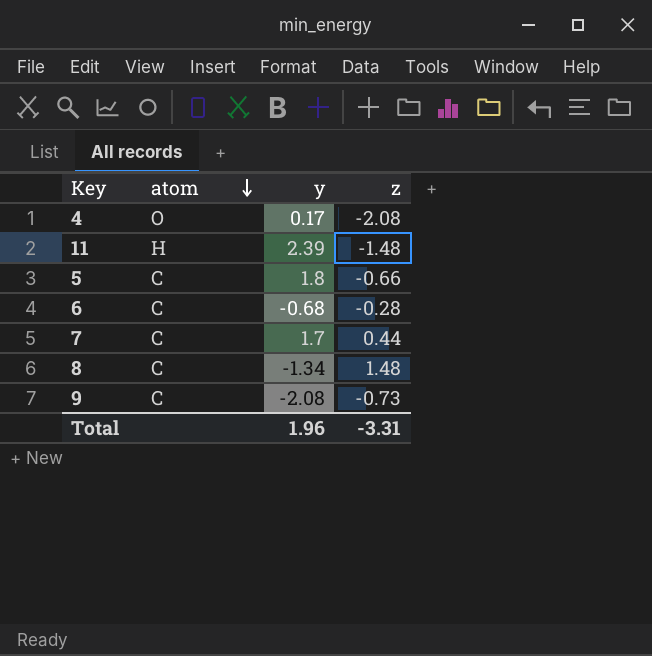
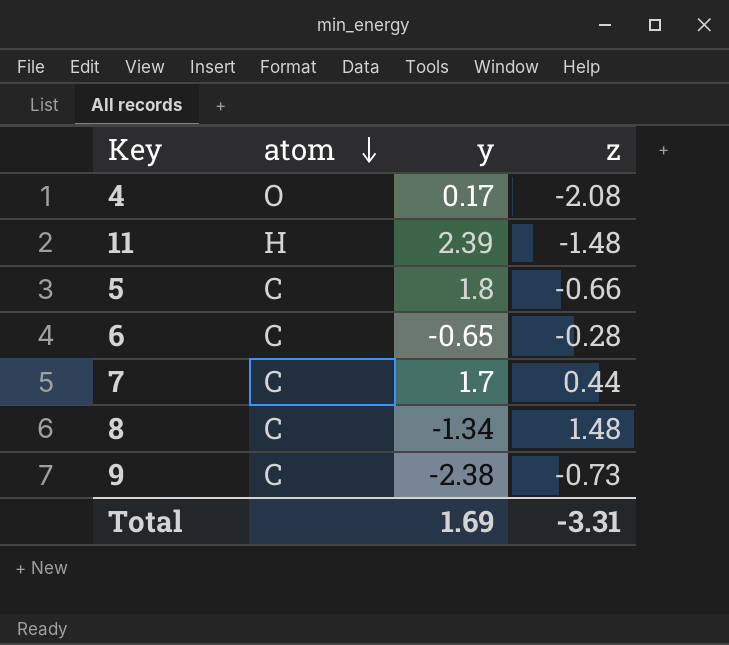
6 | y: -0.68 -> -0.65
9 | y: -2.08 -> -2.38
Total | y: 1.96 -> 1.69

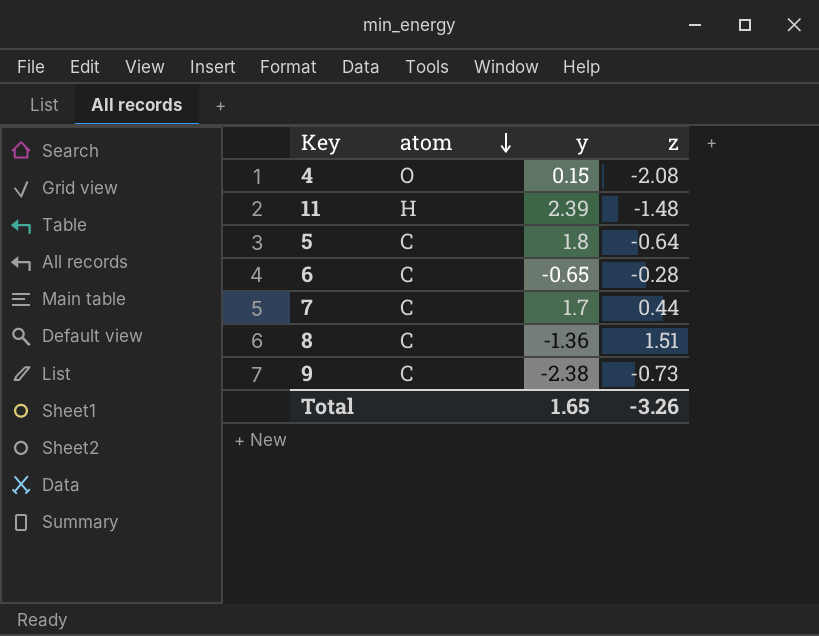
4 | y: 0.17 -> 0.15
5 | z: -0.66 -> -0.64
8 | y: -1.34 -> -1.36
8 | z: 1.48 -> 1.51
Total | y: 1.69 -> 1.65
Total | z: -3.31 -> -3.26

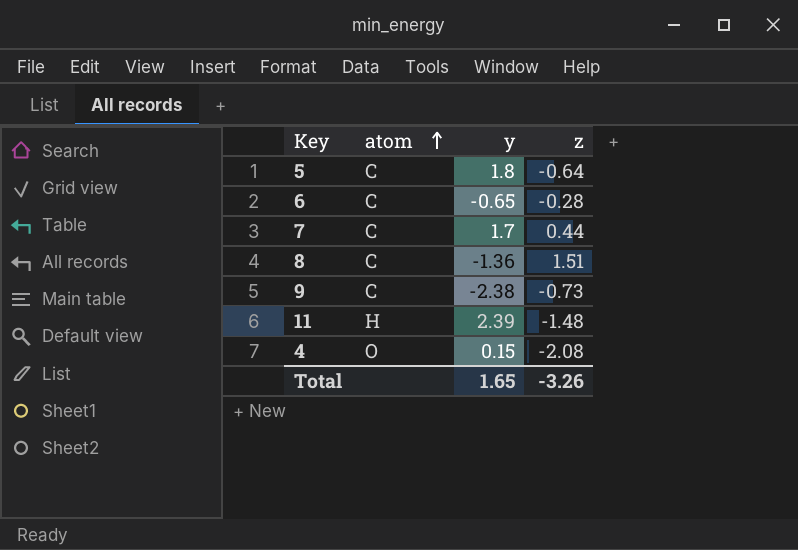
row order: atom descending -> atom ascending

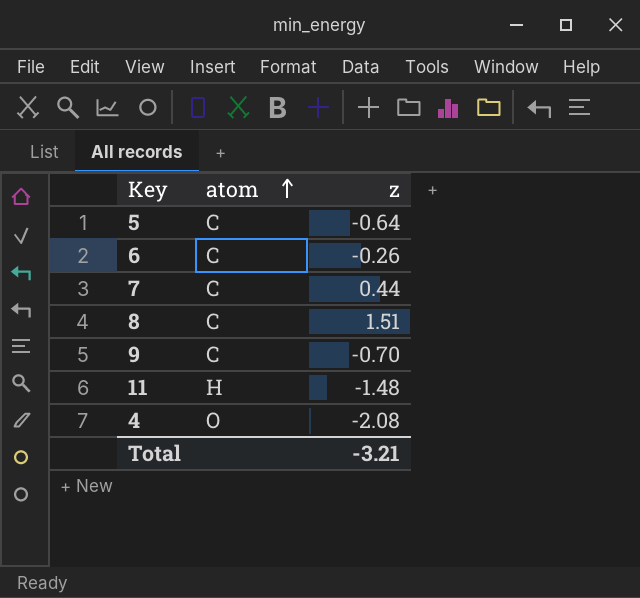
column y | position: 3 -> none
6 | z: -0.28 -> -0.26
9 | z: -0.73 -> -0.70
Total | z: -3.26 -> -3.21

